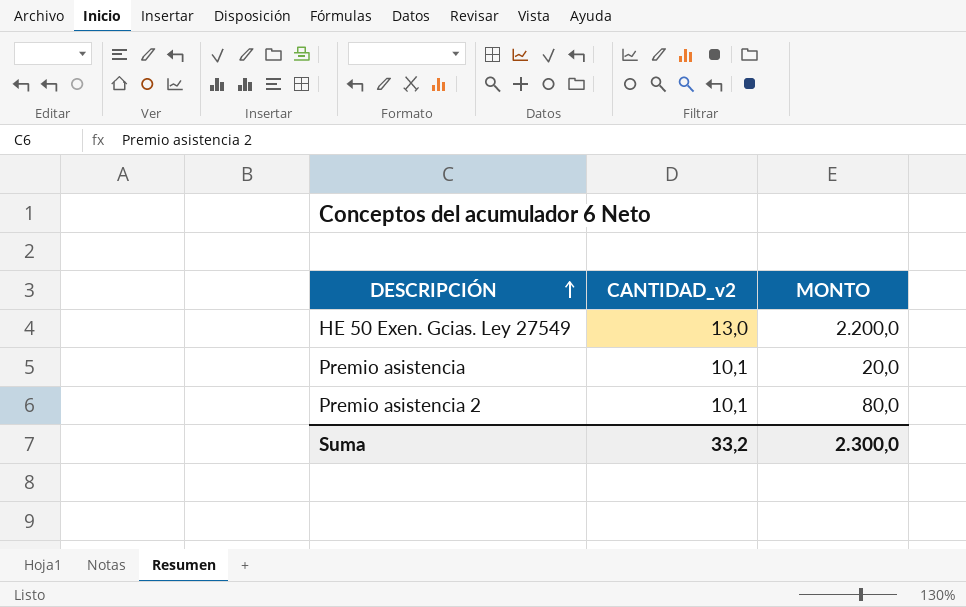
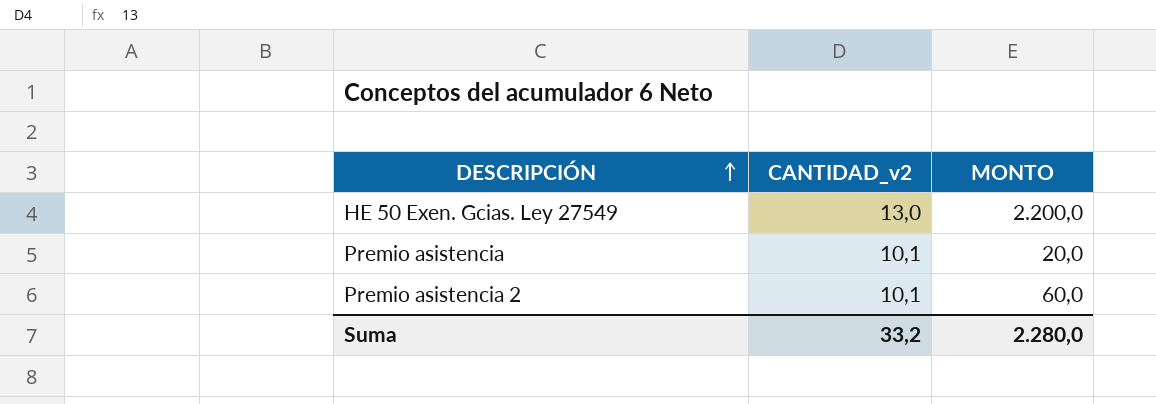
Premio asistencia 2 | MONTO: 80,0 -> 60,0
Suma | MONTO: 2.300,0 -> 2.280,0

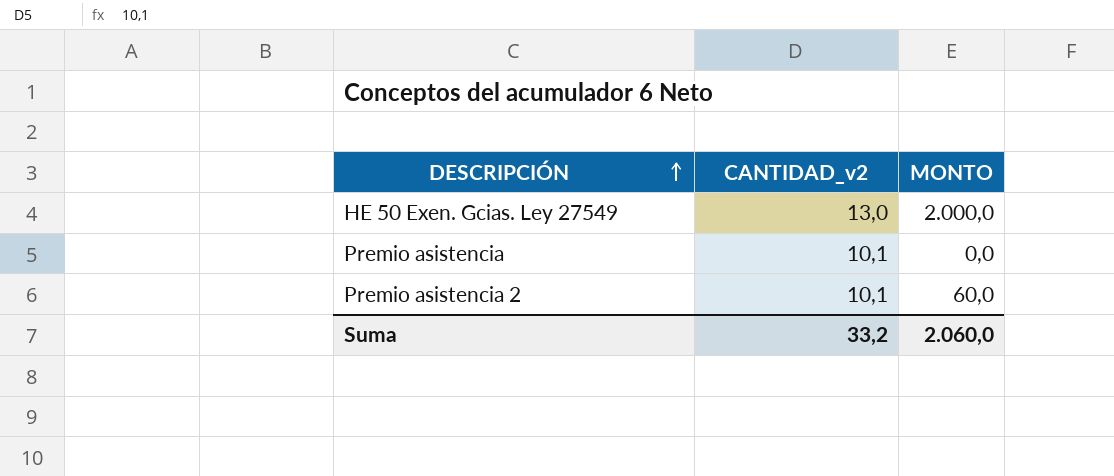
HE 50 Exen. Gcias. Ley 27549 | MONTO: 2.200,0 -> 2.000,0
Premio asistencia | MONTO: 20,0 -> 0,0
Suma | MONTO: 2.280,0 -> 2.060,0

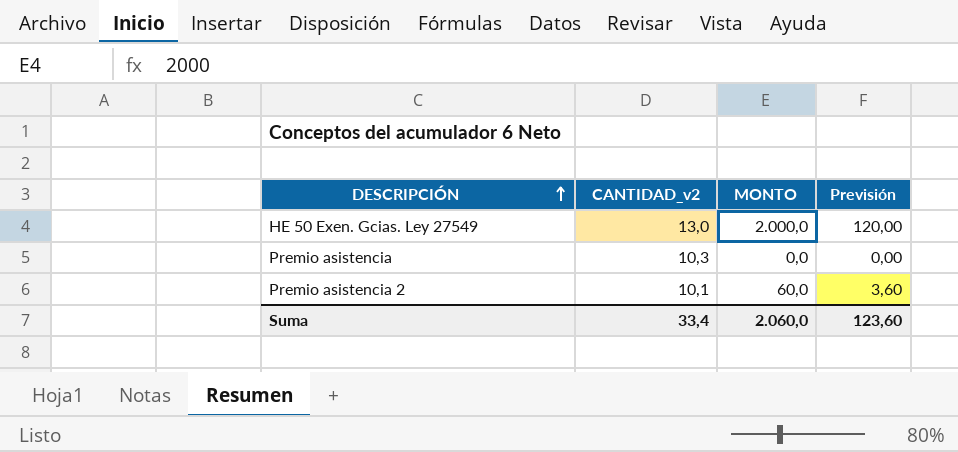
column Previsión | formula: none -> [MONTO] * 0,06
Premio asistencia | CANTIDAD_v2: 10,1 -> 10,3
Suma | CANTIDAD_v2: 33,2 -> 33,4

